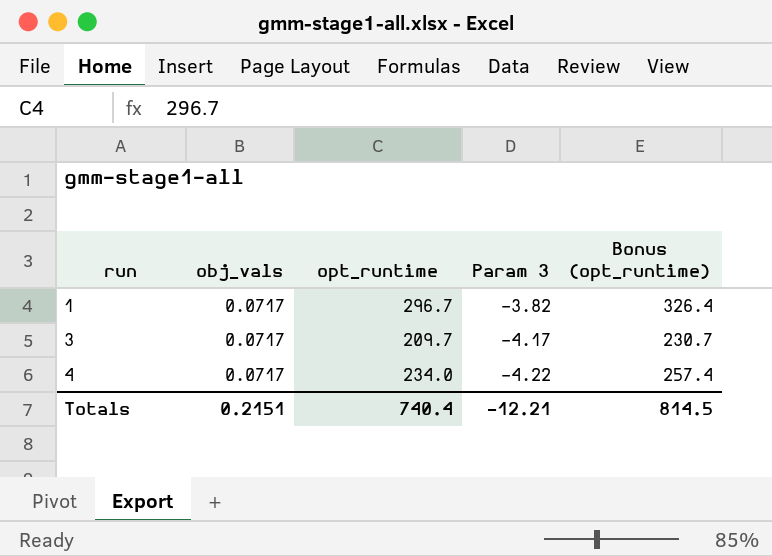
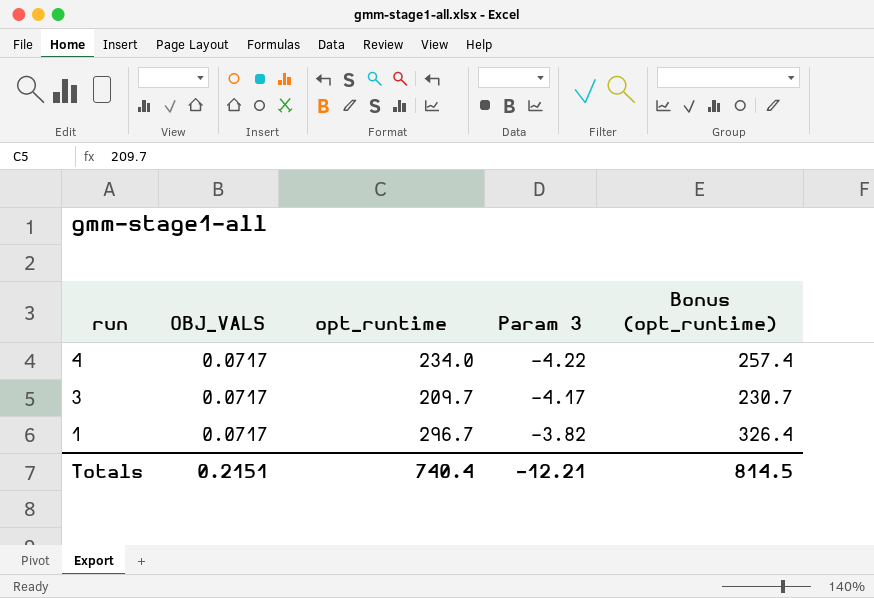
row order: run ascending -> run descending
column name: obj_vals -> OBJ_VALS

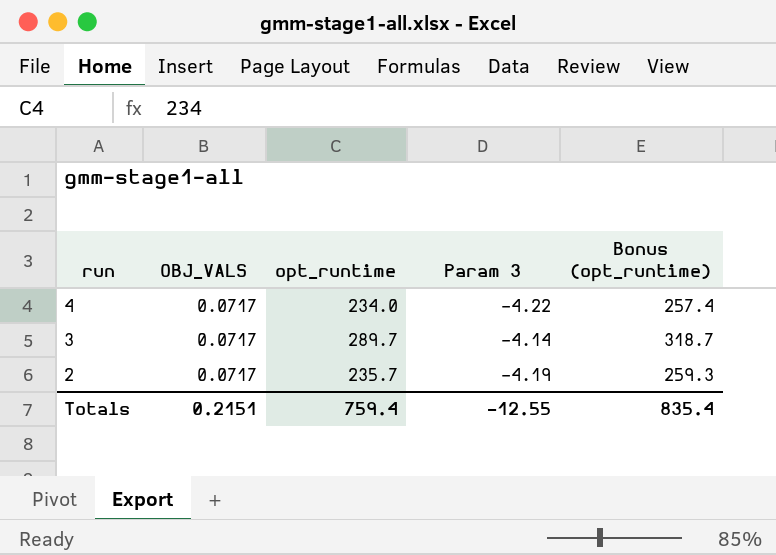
row 1: 0.0717 | 296.7 | -3.82 | 326.4 -> none
3 | opt_runtime: 209.7 -> 289.7
3 | Param 3: -4.17 -> -4.14
3 | Bonus (opt_runtime): 230.7 -> 318.7
row 2: none -> 0.0717 | 235.7 | -4.19 | 259.3
Totals | opt_runtime: 740.4 -> 759.4
Totals | Param 3: -12.21 -> -12.55
Totals | Bonus (opt_runtime): 814.5 -> 835.4

